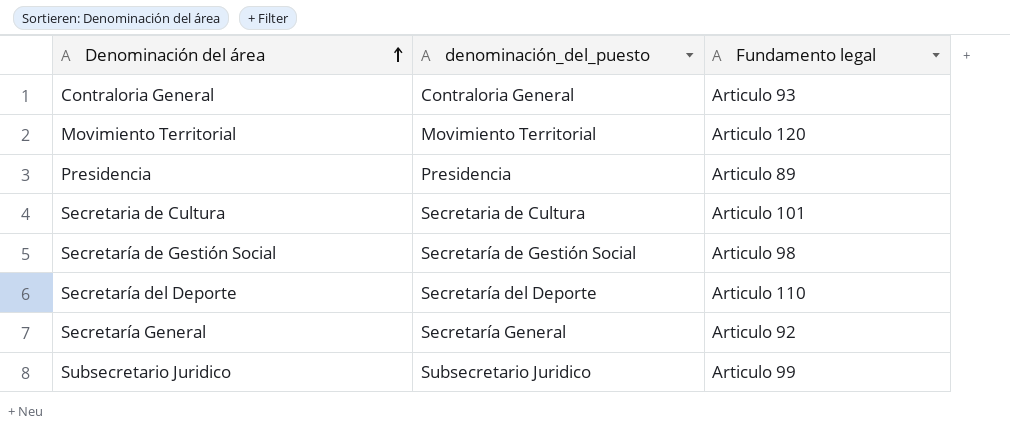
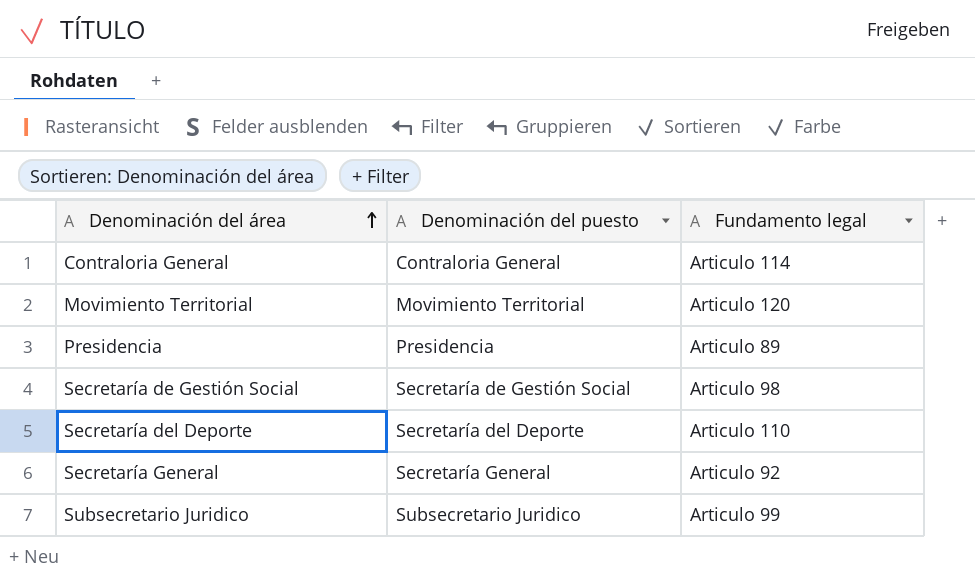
column name: denominación_del_puesto -> Denominación del puesto
row Secretaria de Cultura: Secretaria de Cultura | Articulo 101 -> none
Contraloria General | Fundamento legal: Articulo 93 -> Articulo 114

